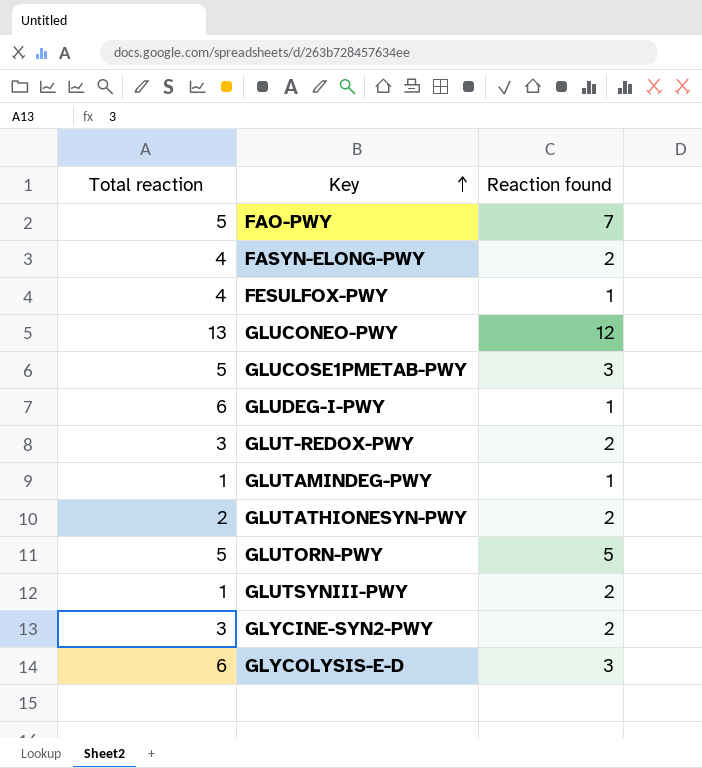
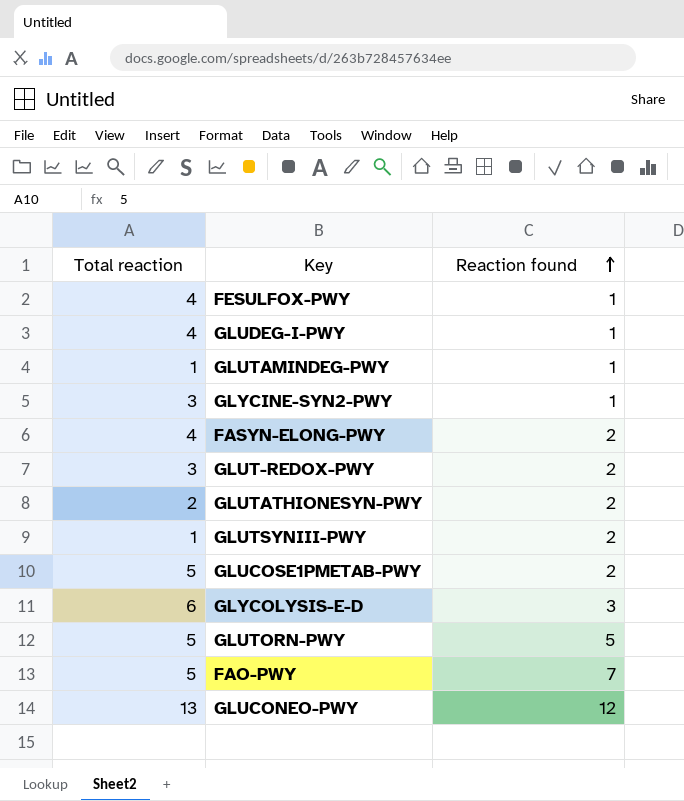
row order: Key ascending -> Reaction found ascending
GLUDEG-I-PWY | Total reaction: 6 -> 4
GLYCINE-SYN2-PWY | Reaction found: 2 -> 1
GLUCOSE1PMETAB-PWY | Reaction found: 3 -> 2

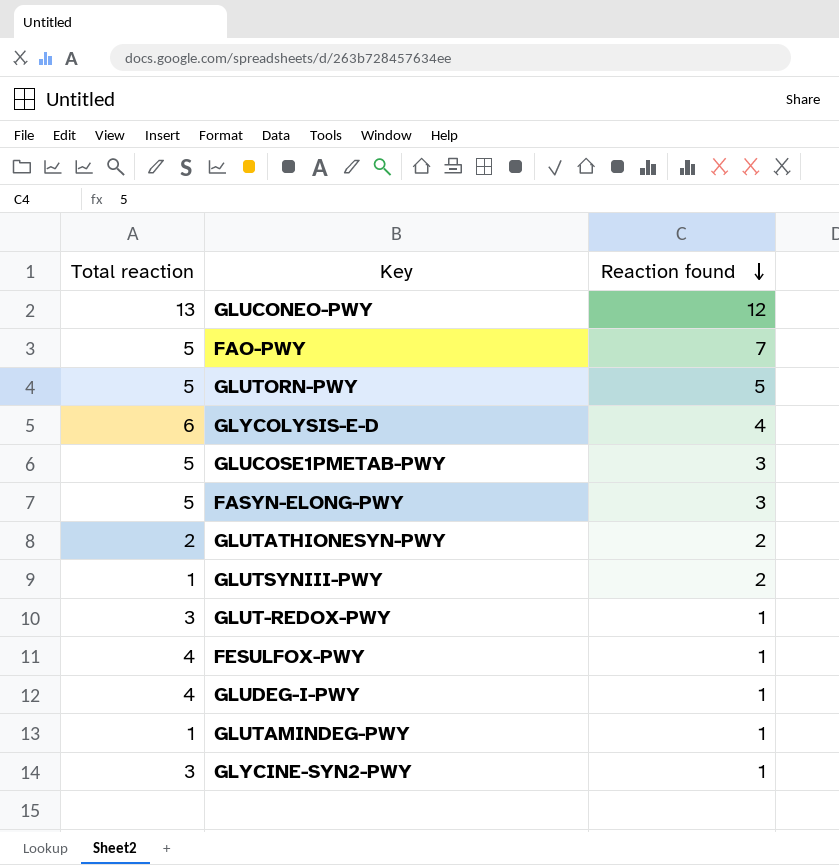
row order: Reaction found ascending -> Reaction found descending
GLYCOLYSIS-E-D | Reaction found: 3 -> 4
GLUCOSE1PMETAB-PWY | Reaction found: 2 -> 3
FASYN-ELONG-PWY | Total reaction: 4 -> 5
FASYN-ELONG-PWY | Reaction found: 2 -> 3
GLUT-REDOX-PWY | Reaction found: 2 -> 1

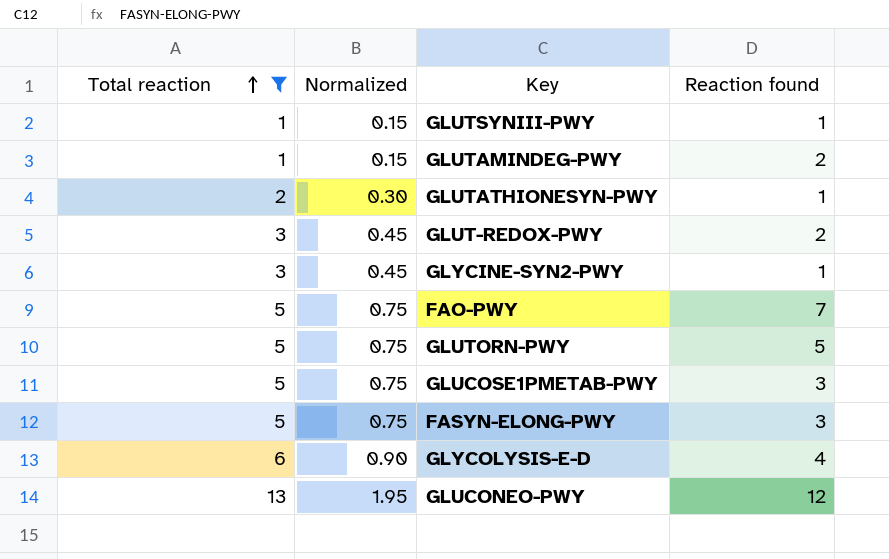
filter: none -> Total reaction != 4
row order: Reaction found descending -> Total reaction ascending
column Normalized | formula: none -> [Total reaction] * 0.15
GLUTSYNIII-PWY | Reaction found: 2 -> 1
GLUTAMINDEG-PWY | Reaction found: 1 -> 2
GLUTATHIONESYN-PWY | Reaction found: 2 -> 1
GLUT-REDOX-PWY | Reaction found: 1 -> 2

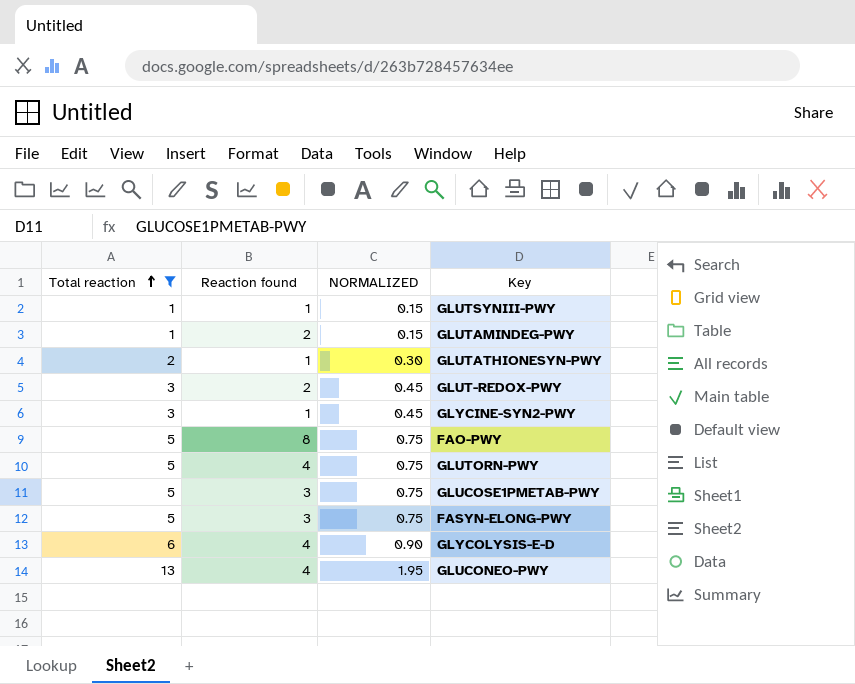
column Reaction found | position: 4 -> 2
column name: Normalized -> NORMALIZED
FAO-PWY | Reaction found: 7 -> 8
GLUTORN-PWY | Reaction found: 5 -> 4
GLUCONEO-PWY | Reaction found: 12 -> 4

